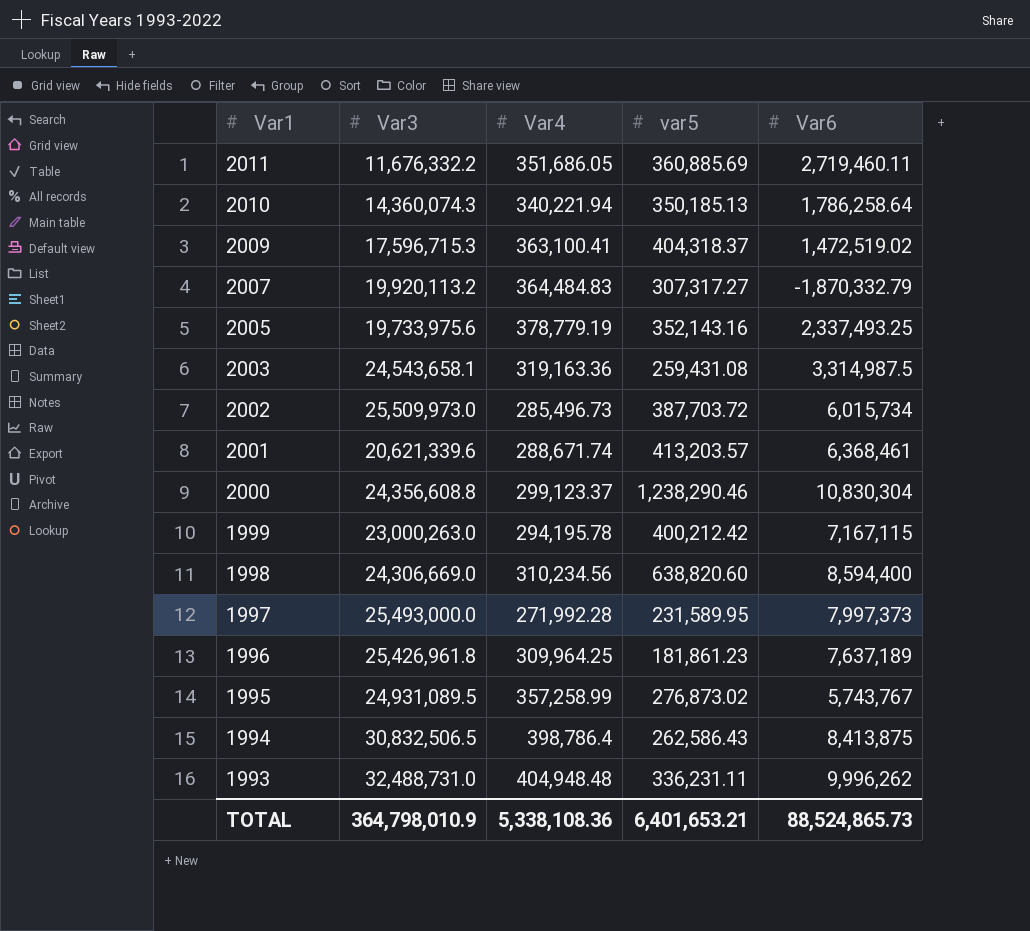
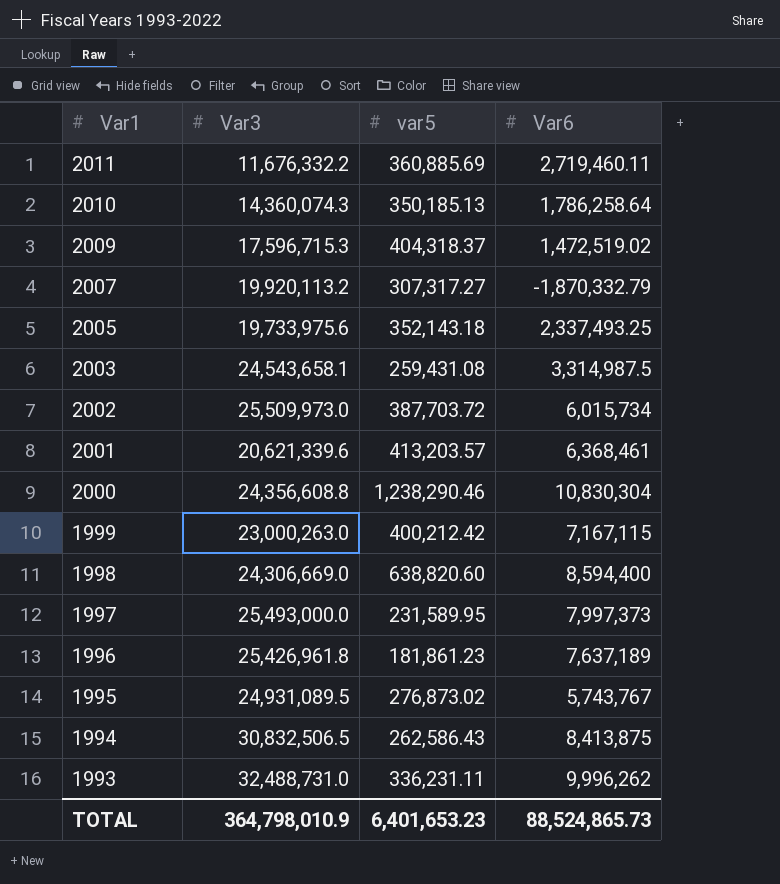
column Var4 | position: 3 -> none
2005 | var5: 352,143.16 -> 352,143.18
TOTAL | var5: 6,401,653.21 -> 6,401,653.23

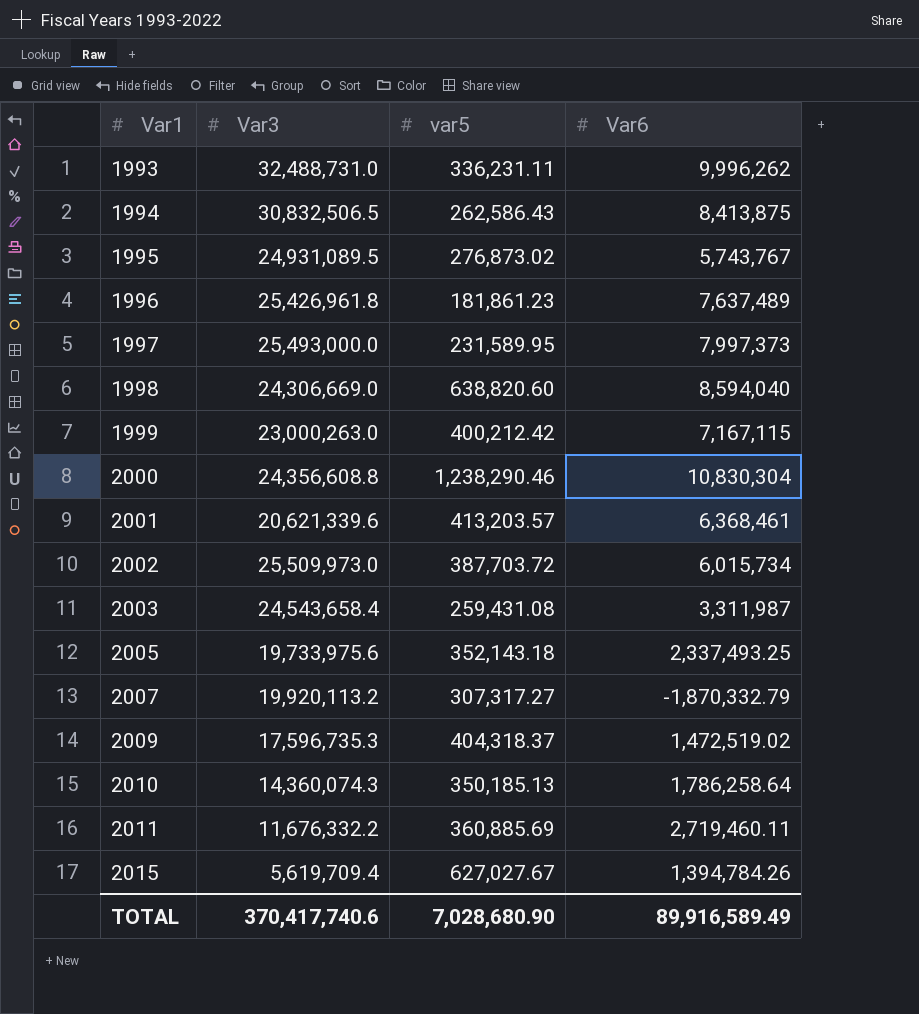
row order: Var1 descending -> Var1 ascending
1996 | Var6: 7,637,189 -> 7,637,489
1998 | Var6: 8,594,400 -> 8,594,040
2003 | Var3: 24,543,658.1 -> 24,543,658.4
2003 | Var6: 3,314,987.5 -> 3,311,987
2009 | Var3: 17,596,715.3 -> 17,596,735.3
row 2015: none -> 5,619,709.4 | 627,027.67 | 1,394,784.26
TOTAL | Var3: 364,798,010.9 -> 370,417,740.6
TOTAL | var5: 6,401,653.23 -> 7,028,680.90
TOTAL | Var6: 88,524,865.73 -> 89,916,589.49

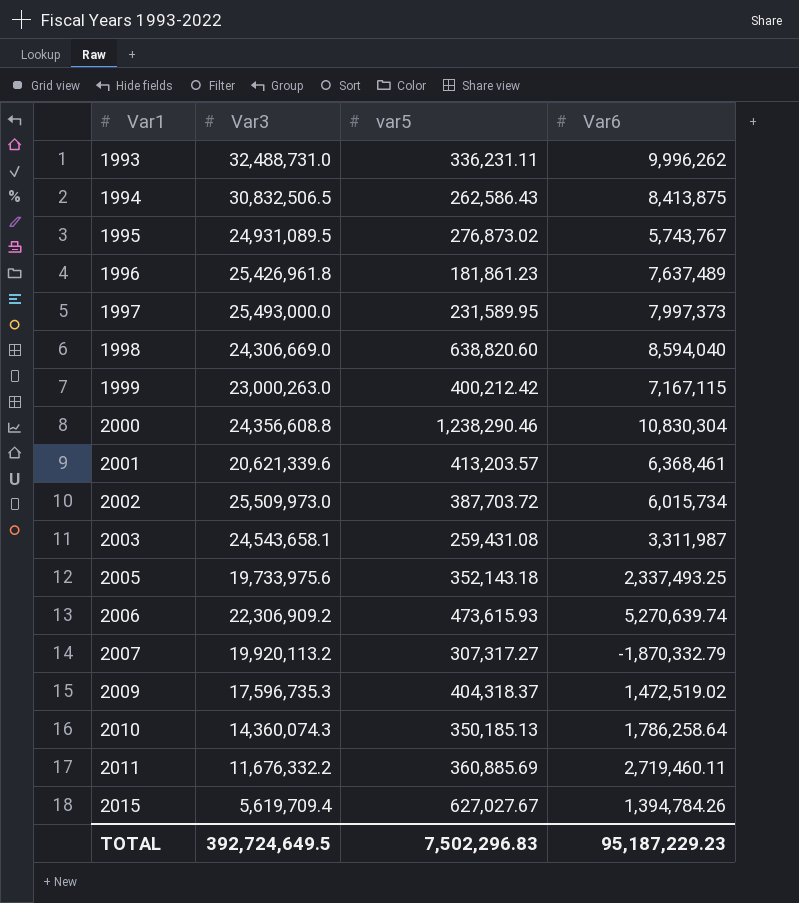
2003 | Var3: 24,543,658.4 -> 24,543,658.1
row 2006: none -> 22,306,909.2 | 473,615.93 | 5,270,639.74
TOTAL | Var3: 370,417,740.6 -> 392,724,649.5
TOTAL | var5: 7,028,680.90 -> 7,502,296.83
TOTAL | Var6: 89,916,589.49 -> 95,187,229.23

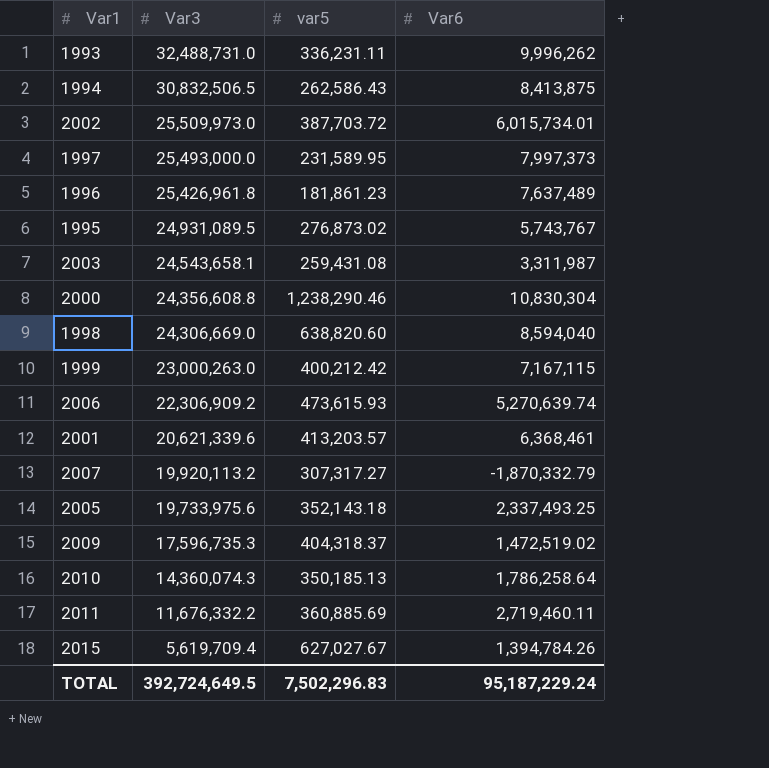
row order: Var1 ascending -> Var3 descending
2002 | Var6: 6,015,734 -> 6,015,734.01
TOTAL | Var6: 95,187,229.23 -> 95,187,229.24

